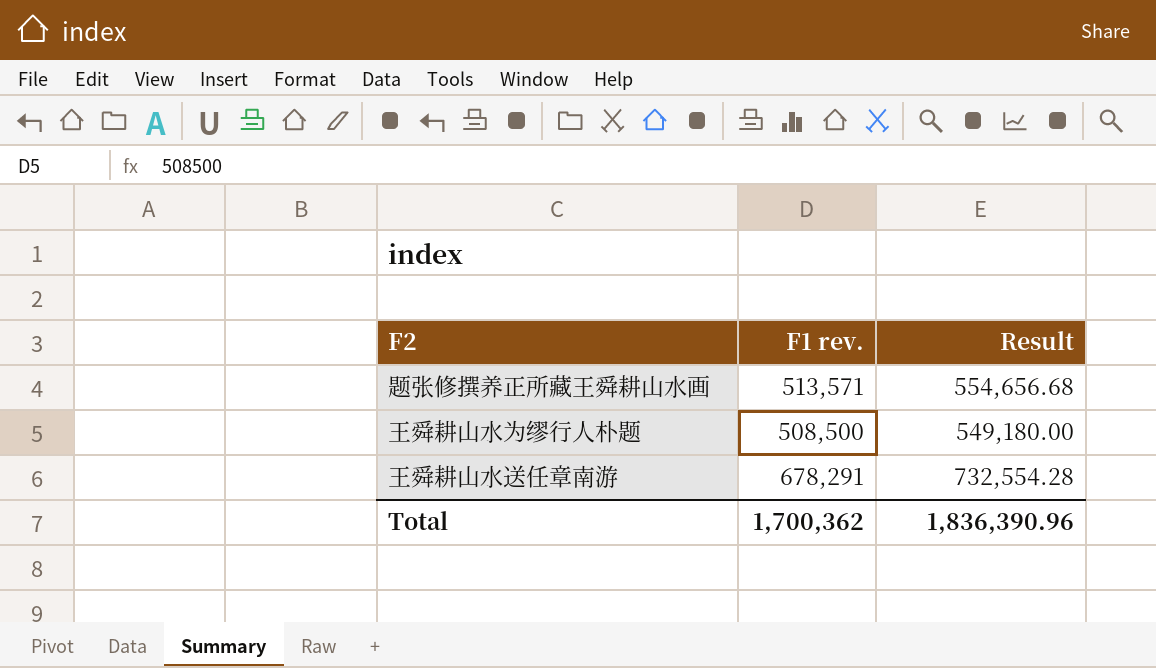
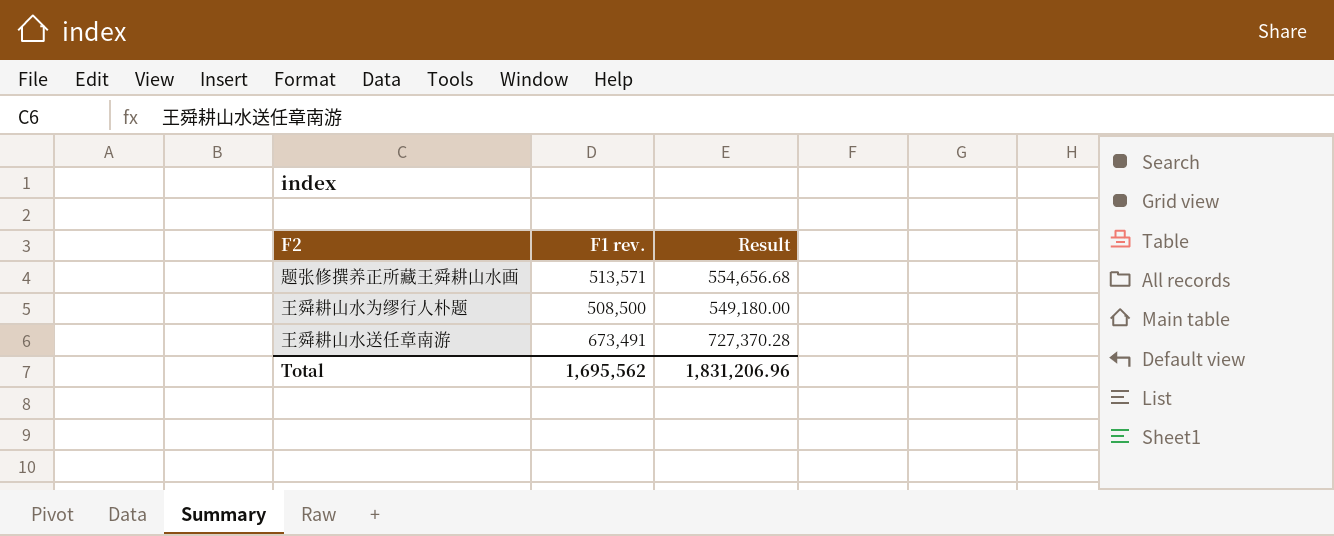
王舜耕山水送任章南游 | F1 rev.: 678,291 -> 673,491
王舜耕山水送任章南游 | Result: 732,554.28 -> 727,370.28
Total | F1 rev.: 1,700,362 -> 1,695,562
Total | Result: 1,836,390.96 -> 1,831,206.96

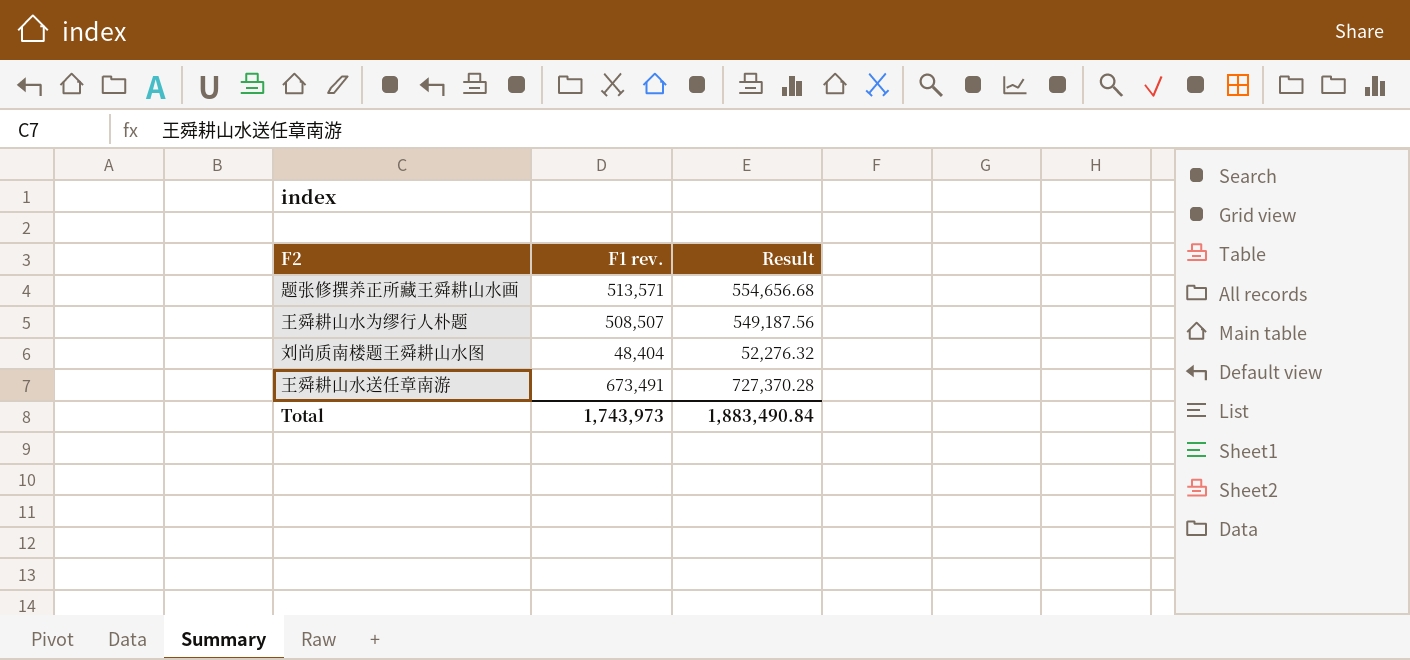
王舜耕山水为缪行人朴题 | F1 rev.: 508,500 -> 508,507
王舜耕山水为缪行人朴题 | Result: 549,180.00 -> 549,187.56
row 刘尚质南楼题王舜耕山水图: none -> 48,404 | 52,276.32
Total | F1 rev.: 1,695,562 -> 1,743,973
Total | Result: 1,831,206.96 -> 1,883,490.84

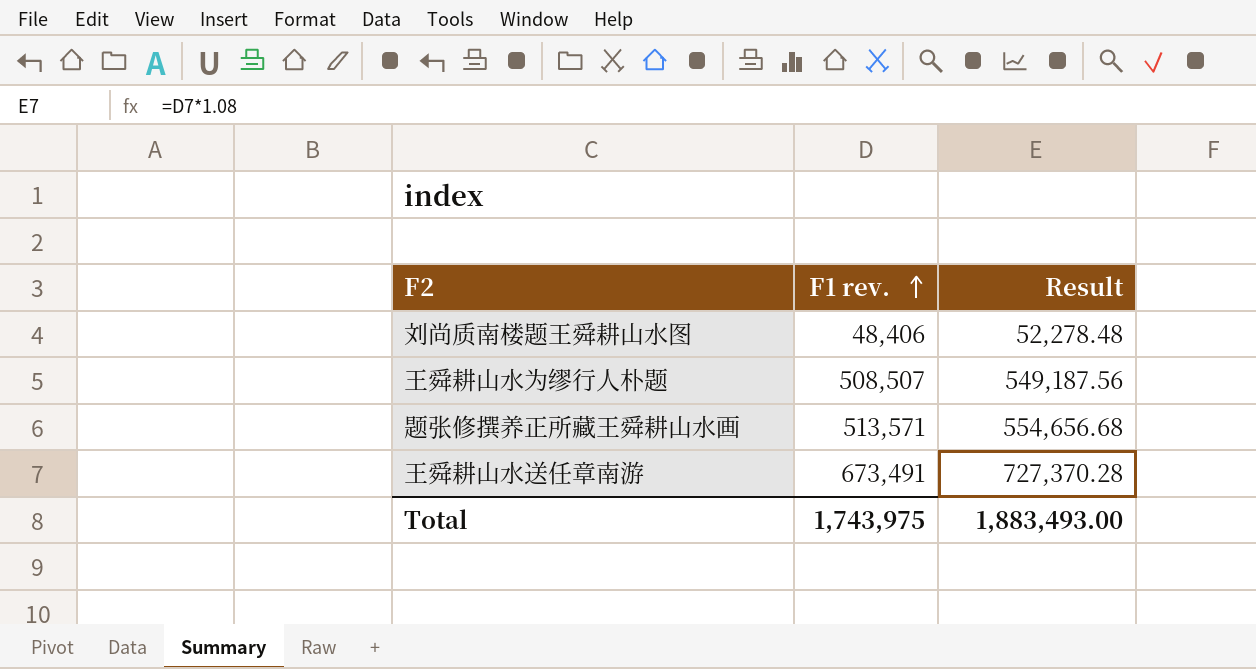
row order: none -> F1 rev. ascending
刘尚质南楼题王舜耕山水图 | F1 rev.: 48,404 -> 48,406
刘尚质南楼题王舜耕山水图 | Result: 52,276.32 -> 52,278.48
Total | F1 rev.: 1,743,973 -> 1,743,975
Total | Result: 1,883,490.84 -> 1,883,493.00

